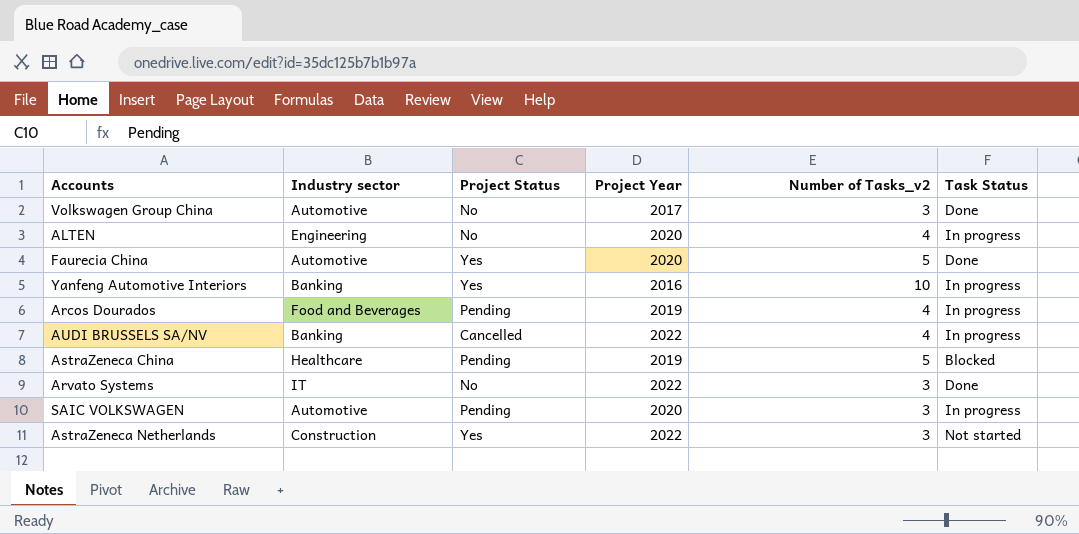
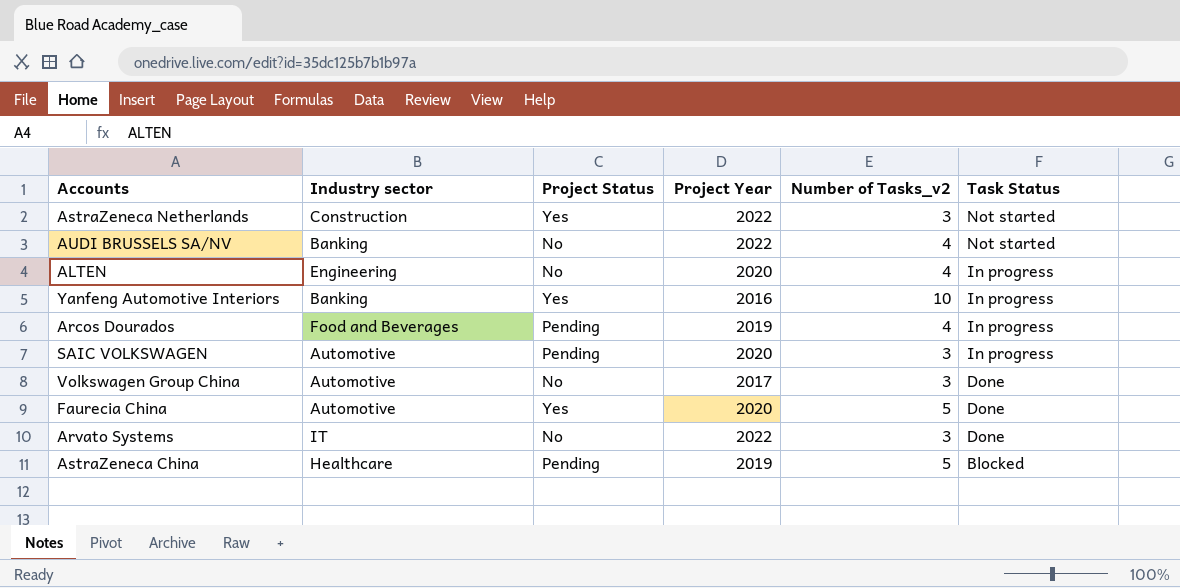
row order: none -> Task Status descending
AUDI BRUSSELS SA/NV | Project Status: Cancelled -> No
AUDI BRUSSELS SA/NV | Task Status: In progress -> Not started

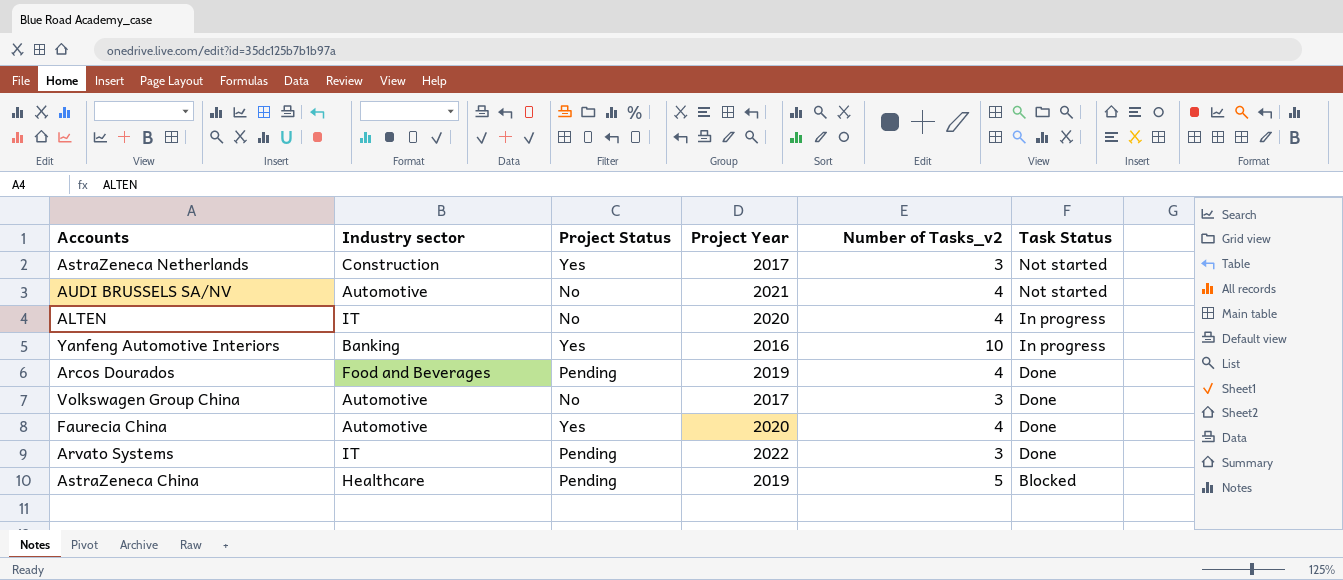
row SAIC VOLKSWAGEN: Automotive | Pending | 2020 | 3 | In progress -> none
AstraZeneca Netherlands | Project Year: 2022 -> 2017
AUDI BRUSSELS SA/NV | Industry sector: Banking -> Automotive
AUDI BRUSSELS SA/NV | Project Year: 2022 -> 2021
ALTEN | Industry sector: Engineering -> IT
Arcos Dourados | Task Status: In progress -> Done
Faurecia China | Number of Tasks_v2: 5 -> 4
Arvato Systems | Project Status: No -> Pending

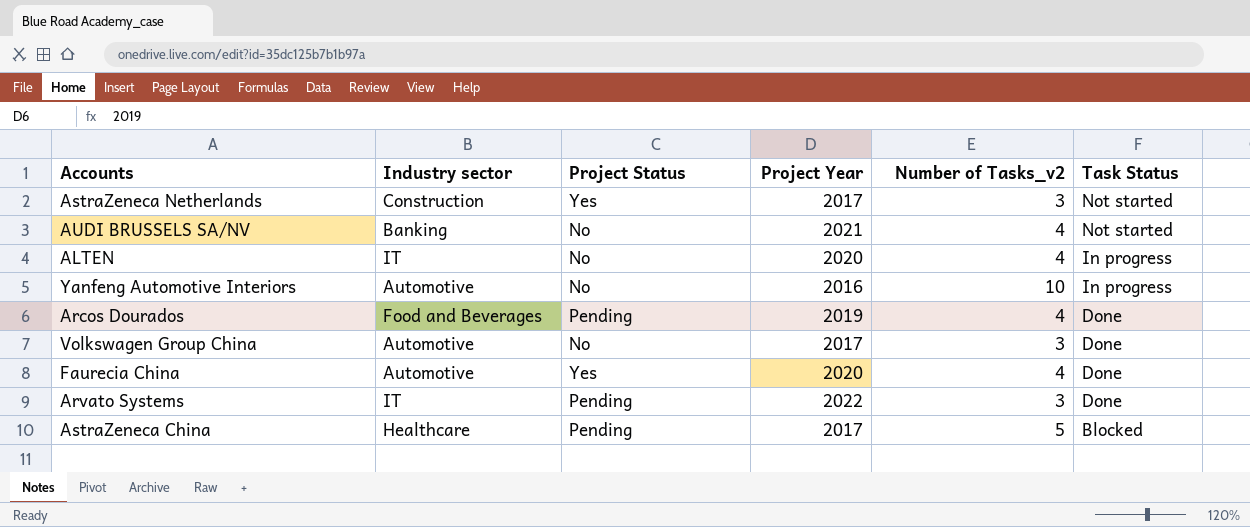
AUDI BRUSSELS SA/NV | Industry sector: Automotive -> Banking
Yanfeng Automotive Interiors | Industry sector: Banking -> Automotive
Yanfeng Automotive Interiors | Project Status: Yes -> No
AstraZeneca China | Project Year: 2019 -> 2017

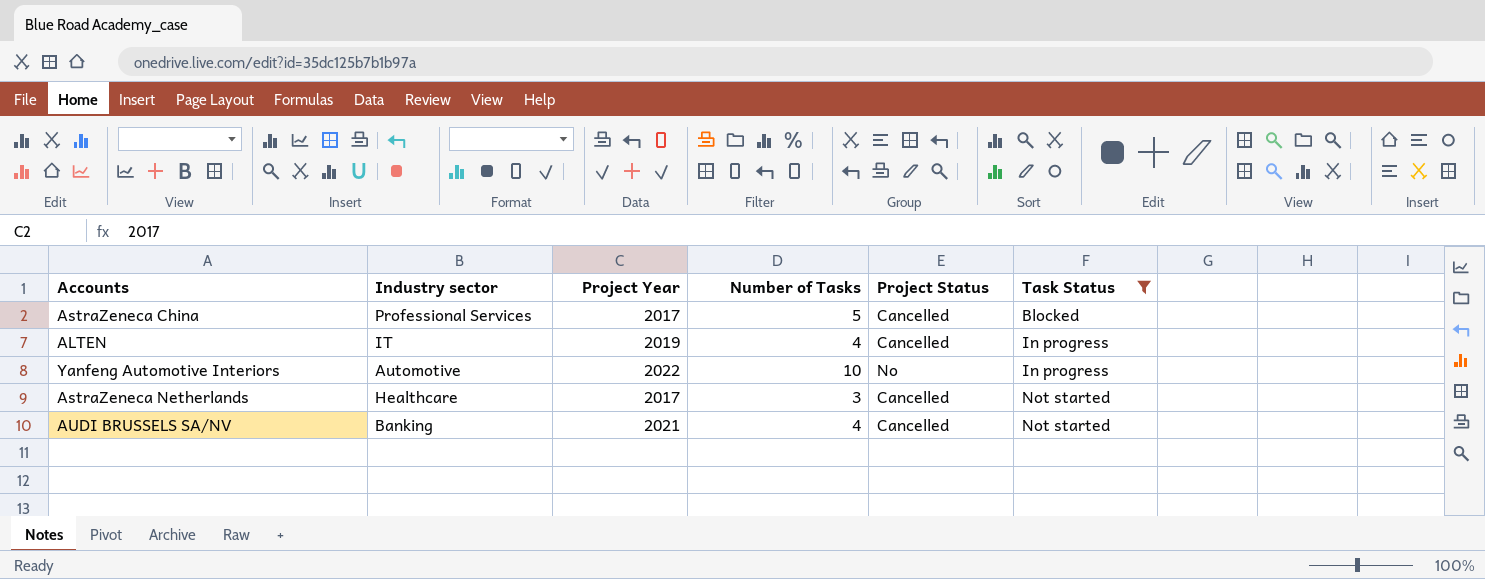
filter: none -> Task Status != Done
row order: Task Status descending -> Task Status ascending
column name: Number of Tasks_v2 -> Number of Tasks
column Project Status | position: 3 -> 5
AstraZeneca China | Industry sector: Healthcare -> Professional Services
AstraZeneca China | Project Status: Pending -> Cancelled
ALTEN | Project Year: 2020 -> 2019
ALTEN | Project Status: No -> Cancelled
Yanfeng Automotive Interiors | Project Year: 2016 -> 2022
AstraZeneca Netherlands | Industry sector: Construction -> Healthcare
AstraZeneca Netherlands | Project Status: Yes -> Cancelled
AUDI BRUSSELS SA/NV | Project Status: No -> Cancelled

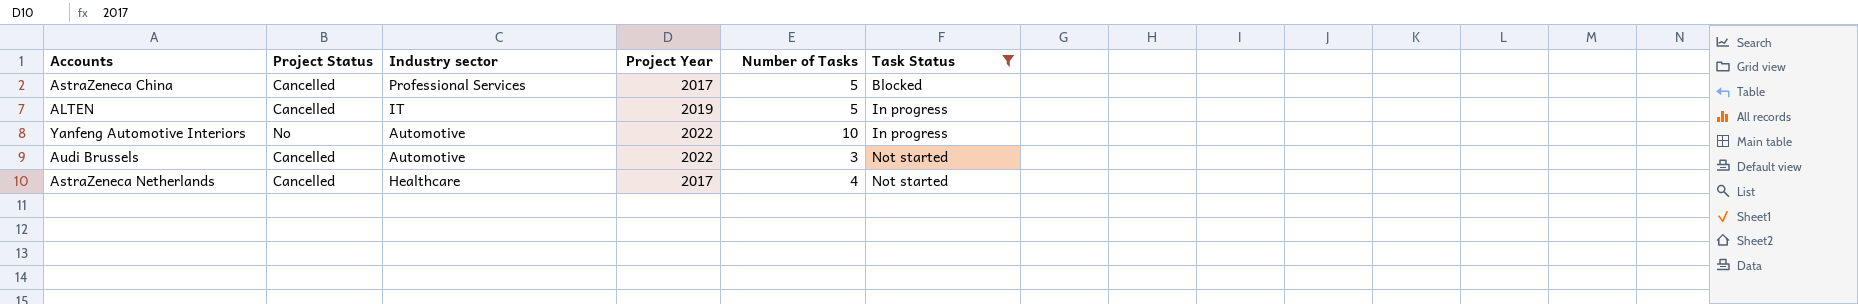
column Project Status | position: 5 -> 2
row AUDI BRUSSELS SA/NV: Banking | 2021 | 4 | Cancelled | Not started -> none
ALTEN | Number of Tasks: 4 -> 5
row Audi Brussels: none -> Cancelled | Automotive | 2022 | 3 | Not started
AstraZeneca Netherlands | Number of Tasks: 3 -> 4

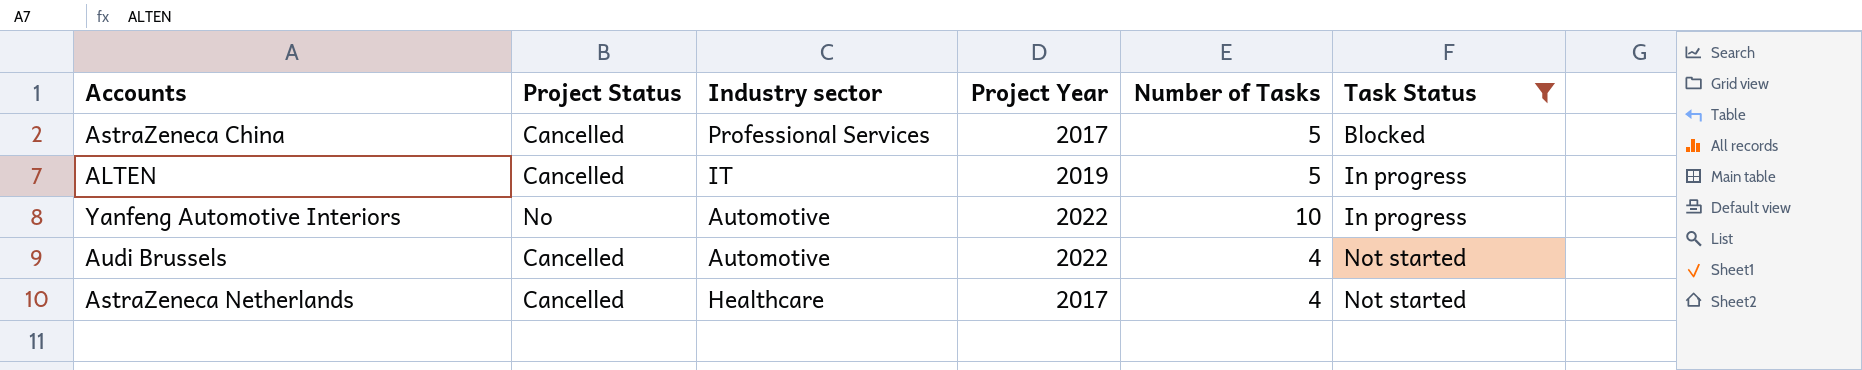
Audi Brussels | Number of Tasks: 3 -> 4

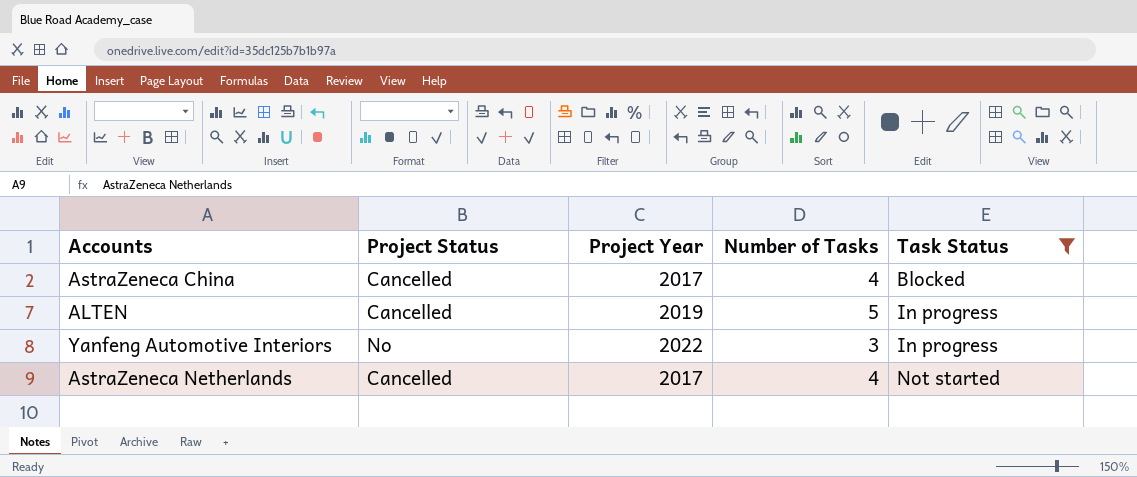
column Industry sector | position: 3 -> none
row Audi Brussels: Cancelled | Automotive | 2022 | 4 | Not started -> none
AstraZeneca China | Number of Tasks: 5 -> 4
Yanfeng Automotive Interiors | Number of Tasks: 10 -> 3

